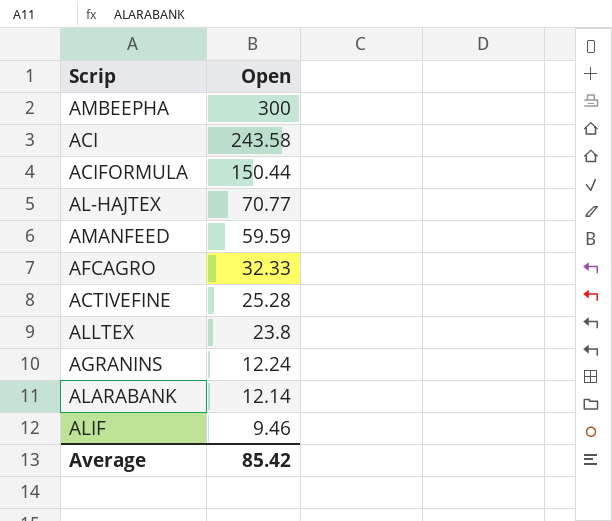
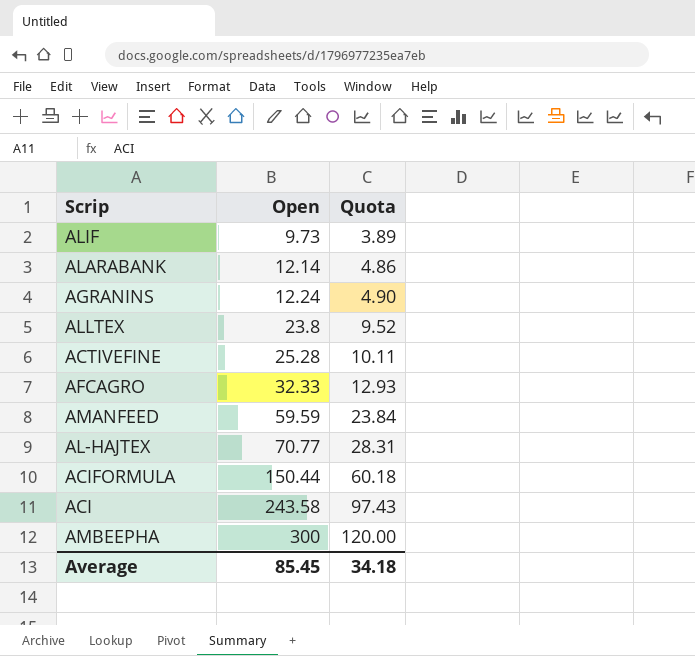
row order: Open descending -> Open ascending
column Quota | formula: none -> [Open] * 0.4
ALIF | Open: 9.46 -> 9.73
Average | Open: 85.42 -> 85.45

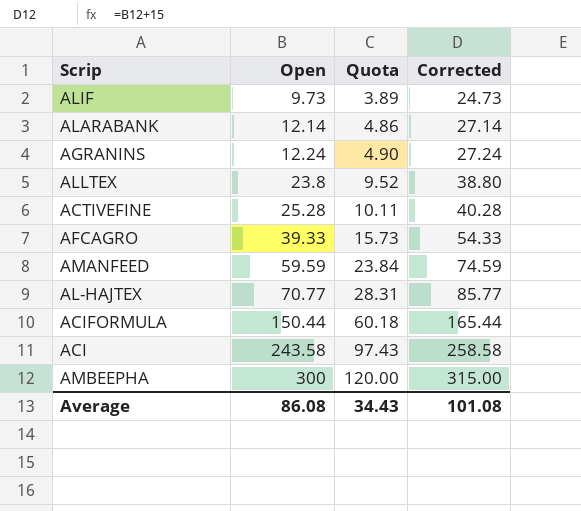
column Corrected | formula: none -> [Open] + 15
AFCAGRO | Open: 32.33 -> 39.33
AFCAGRO | Quota: 12.93 -> 15.73
Average | Open: 85.45 -> 86.08
Average | Quota: 34.18 -> 34.43

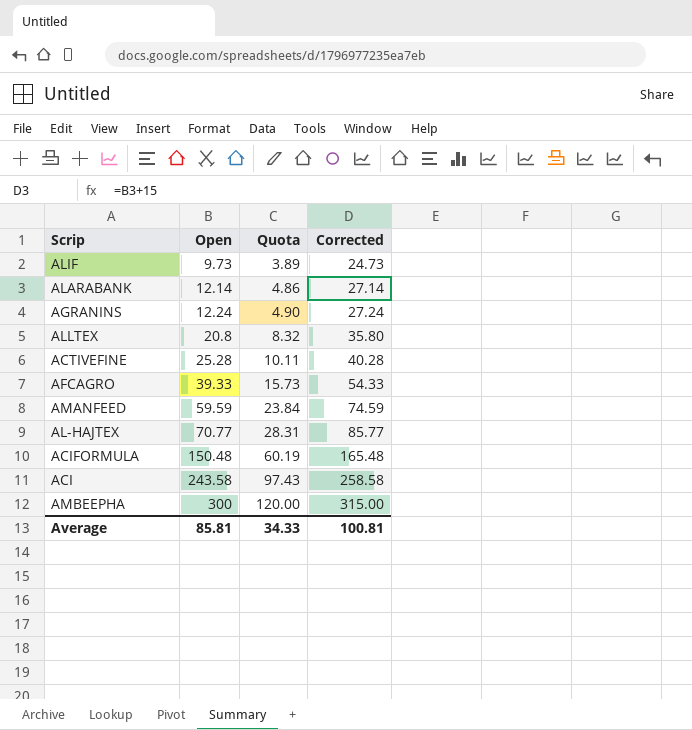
ALLTEX | Open: 23.8 -> 20.8
ALLTEX | Quota: 9.52 -> 8.32
ALLTEX | Corrected: 38.80 -> 35.80
ACIFORMULA | Open: 150.44 -> 150.48
ACIFORMULA | Quota: 60.18 -> 60.19
ACIFORMULA | Corrected: 165.44 -> 165.48
Average | Open: 86.08 -> 85.81
Average | Quota: 34.43 -> 34.33
Average | Corrected: 101.08 -> 100.81

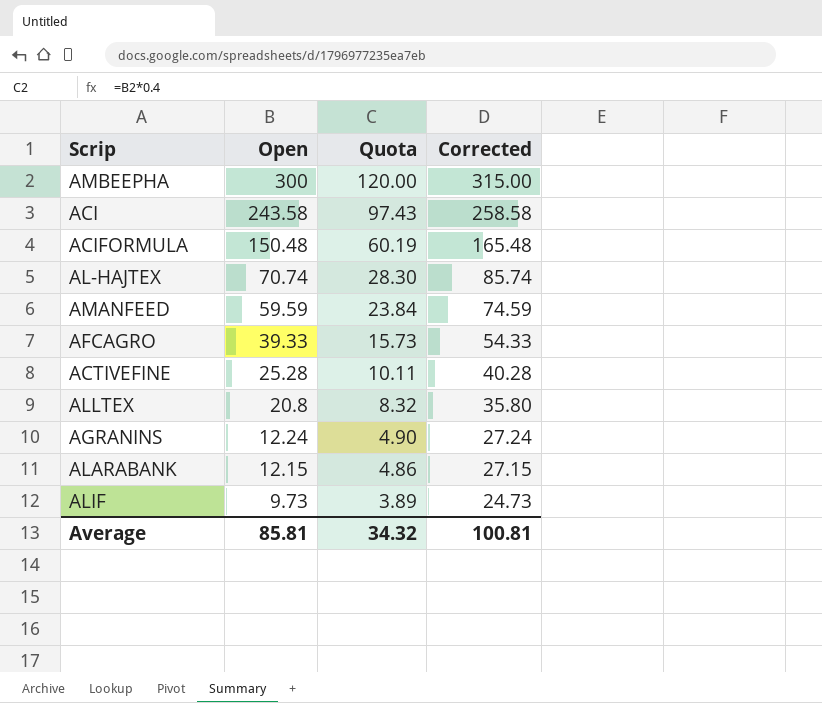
row order: Open ascending -> Open descending
AL-HAJTEX | Open: 70.77 -> 70.74
AL-HAJTEX | Quota: 28.31 -> 28.30
AL-HAJTEX | Corrected: 85.77 -> 85.74
ALARABANK | Open: 12.14 -> 12.15
ALARABANK | Corrected: 27.14 -> 27.15
Average | Quota: 34.33 -> 34.32

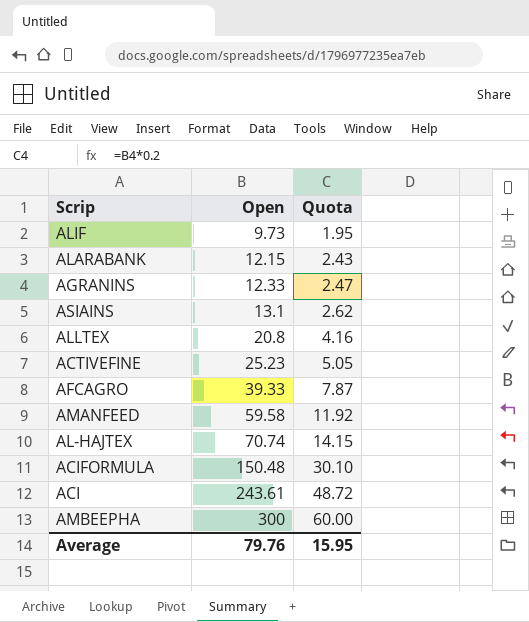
row order: Open descending -> Open ascending
column Corrected | formula: [Open] + 15 -> none
column Quota | formula: [Open] * 0.4 -> [Open] * 0.2
AGRANINS | Open: 12.24 -> 12.33
row ASIAINS: none -> 13.1 | 2.62
ACTIVEFINE | Open: 25.28 -> 25.23
AMANFEED | Open: 59.59 -> 59.58
ACI | Open: 243.58 -> 243.61
Average | Open: 85.81 -> 79.76
Average | Quota: 34.32 -> 15.95

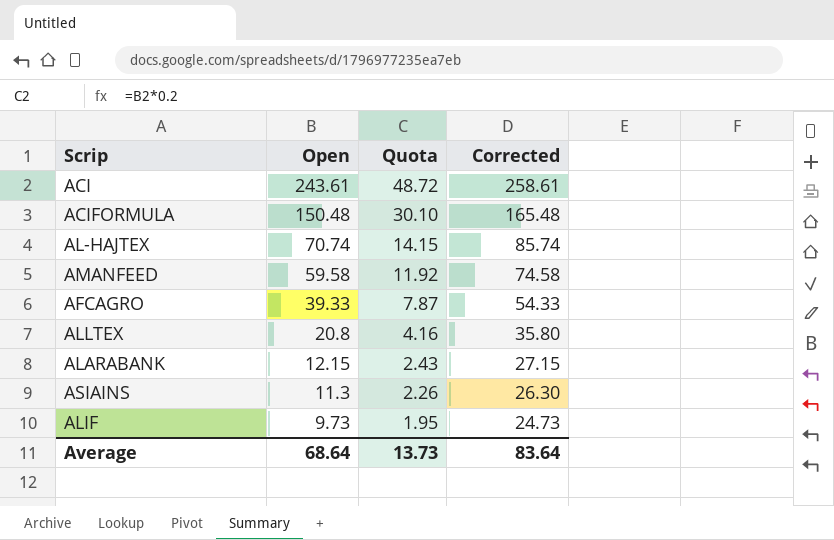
row order: Open ascending -> Open descending
column Corrected | formula: none -> [Open] + 15
row AGRANINS: 12.33 | 2.47 -> none
row ACTIVEFINE: 25.23 | 5.05 -> none
row AMBEEPHA: 300 | 60.00 -> none
ASIAINS | Open: 13.1 -> 11.3
ASIAINS | Quota: 2.62 -> 2.26
Average | Open: 79.76 -> 68.64
Average | Quota: 15.95 -> 13.73

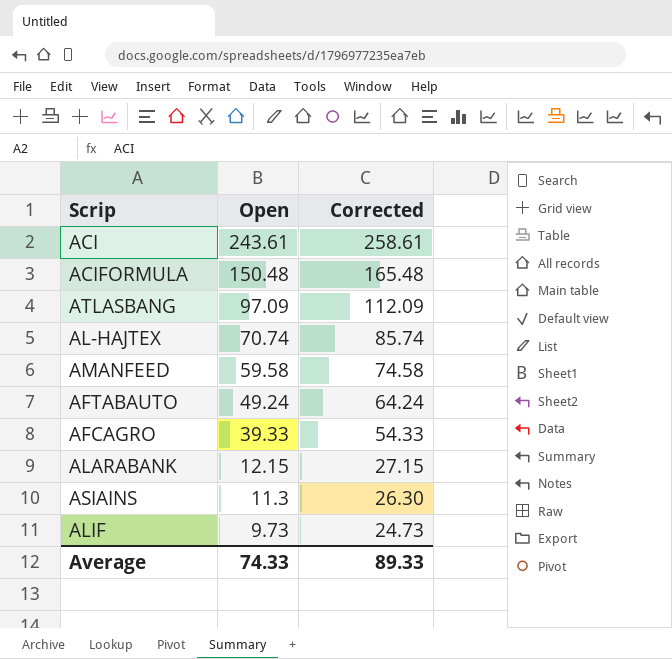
column Quota | formula: [Open] * 0.2 -> none
row ALLTEX: 20.8 | 4.16 | 35.80 -> none
row ATLASBANG: none -> 97.09 | 112.09
row AFTABAUTO: none -> 49.24 | 64.24
Average | Open: 68.64 -> 74.33
Average | Corrected: 83.64 -> 89.33

